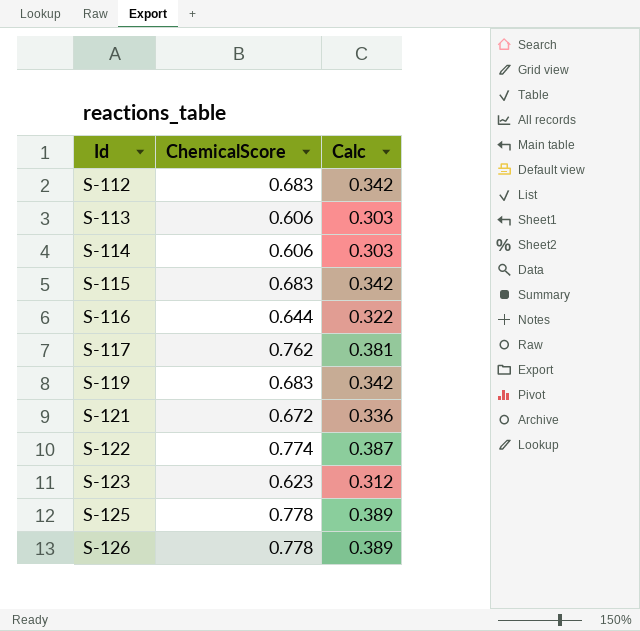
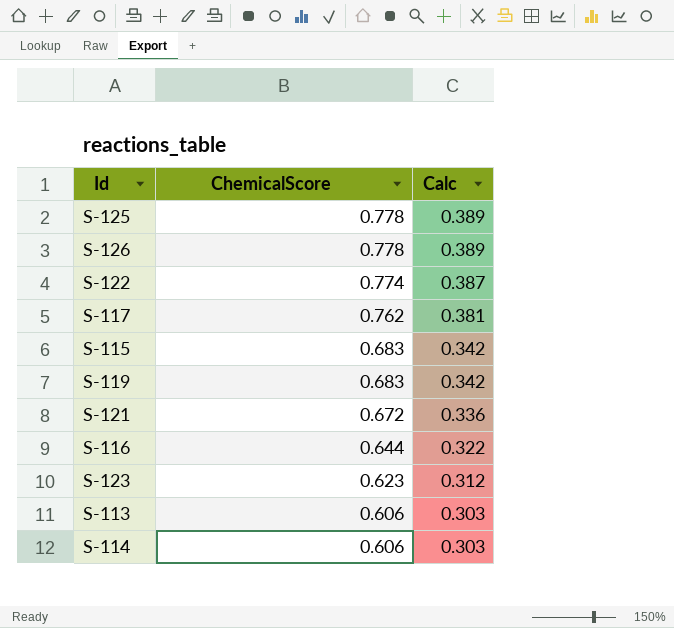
row order: Id ascending -> ChemicalScore descending
row S-112: 0.683 | 0.342 -> none

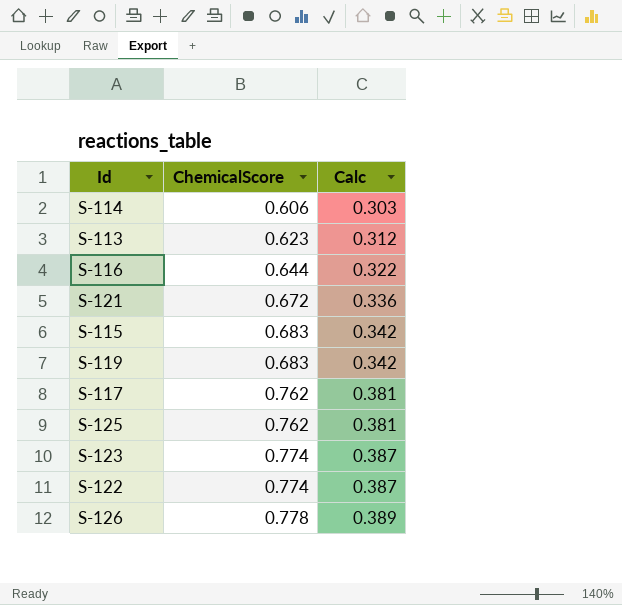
row order: ChemicalScore descending -> ChemicalScore ascending
S-113 | ChemicalScore: 0.606 -> 0.623
S-113 | Calc: 0.303 -> 0.312
S-125 | ChemicalScore: 0.778 -> 0.762
S-125 | Calc: 0.389 -> 0.381
S-123 | ChemicalScore: 0.623 -> 0.774
S-123 | Calc: 0.312 -> 0.387

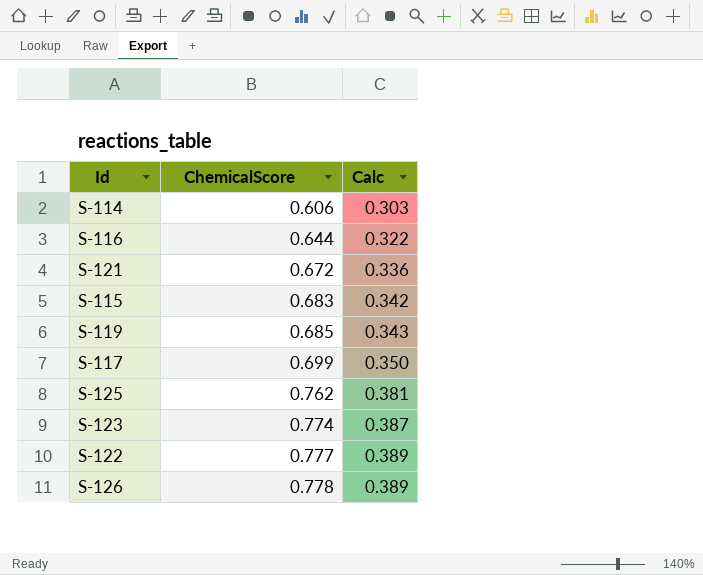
row S-113: 0.623 | 0.312 -> none
S-119 | ChemicalScore: 0.683 -> 0.685
S-119 | Calc: 0.342 -> 0.343
S-117 | ChemicalScore: 0.762 -> 0.699
S-117 | Calc: 0.381 -> 0.350
S-122 | ChemicalScore: 0.774 -> 0.777
S-122 | Calc: 0.387 -> 0.389

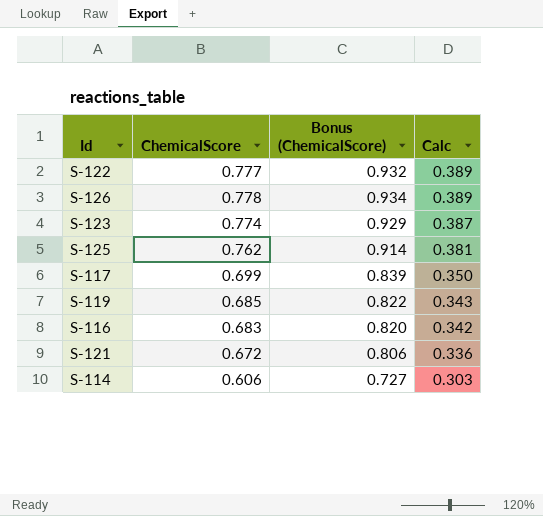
row order: ChemicalScore ascending -> Calc descending
column Bonus (ChemicalScore) | formula: none -> [ChemicalScore] * 1.2
row S-115: 0.683 | 0.342 -> none
S-116 | ChemicalScore: 0.644 -> 0.683
S-116 | Calc: 0.322 -> 0.342

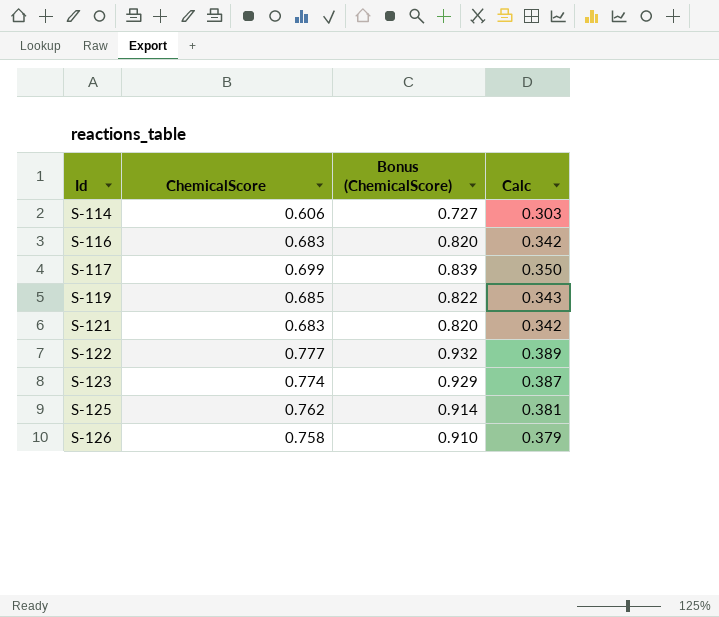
row order: Calc descending -> Id ascending
S-121 | ChemicalScore: 0.672 -> 0.683
S-121 | Bonus (ChemicalScore): 0.806 -> 0.820
S-121 | Calc: 0.336 -> 0.342
S-126 | ChemicalScore: 0.778 -> 0.758
S-126 | Bonus (ChemicalScore): 0.934 -> 0.910
S-126 | Calc: 0.389 -> 0.379

